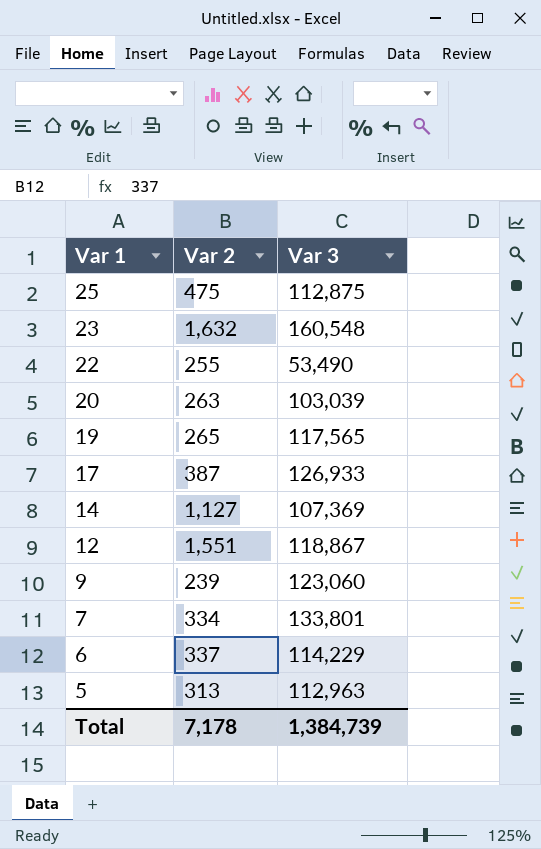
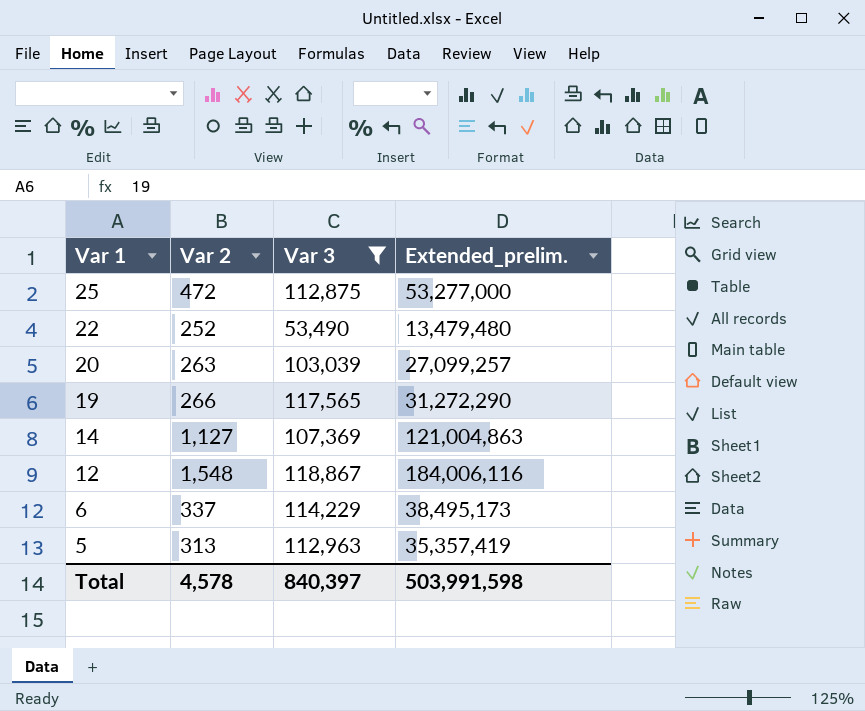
filter: none -> Var 3 <= 118,867
column Extended_prelim. | formula: none -> [Var 2] * [Var 3]
25 | Var 2: 475 -> 472
22 | Var 2: 255 -> 252
19 | Var 2: 265 -> 266
12 | Var 2: 1,551 -> 1,548
Total | Var 2: 7,178 -> 4,578
Total | Var 3: 1,384,739 -> 840,397

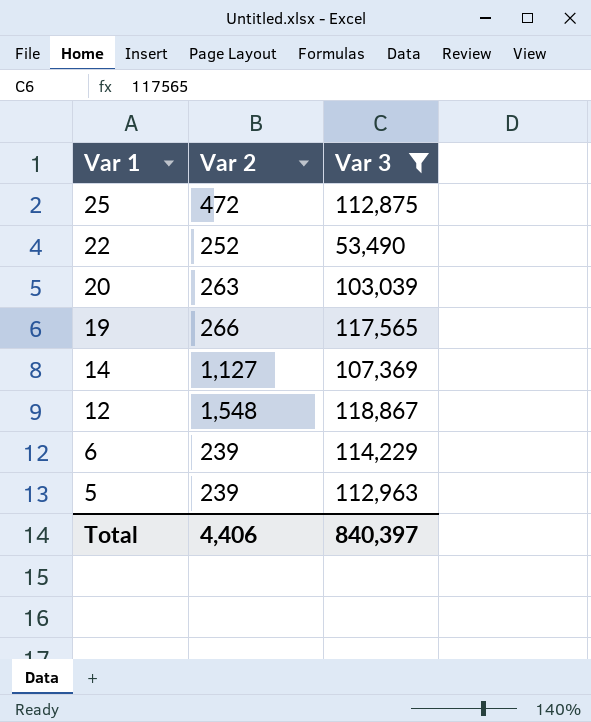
column Extended_prelim. | formula: [Var 2] * [Var 3] -> none
6 | Var 2: 337 -> 239
5 | Var 2: 313 -> 239
Total | Var 2: 4,578 -> 4,406

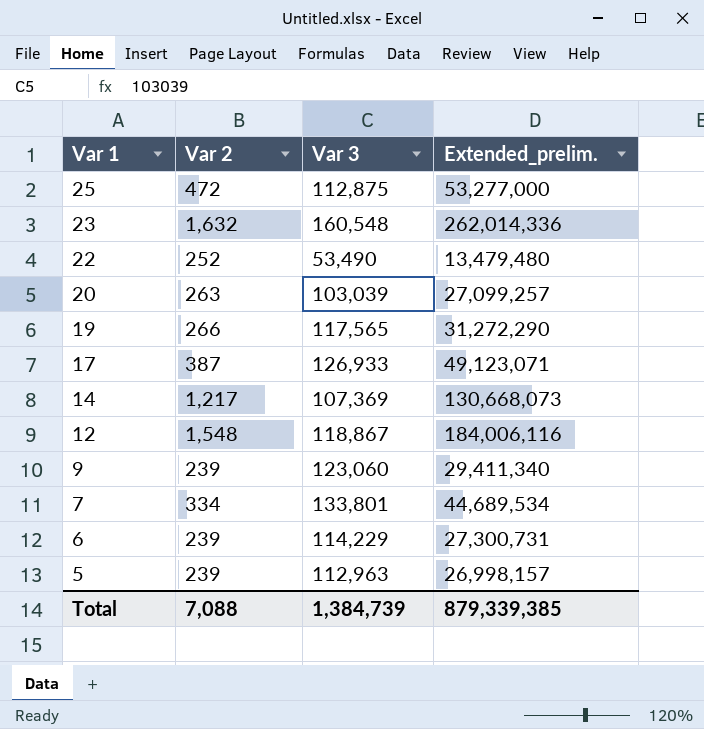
filter: Var 3 <= 118,867 -> none
column Extended_prelim. | formula: none -> [Var 2] * [Var 3]
14 | Var 2: 1,127 -> 1,217
Total | Var 2: 4,406 -> 7,088
Total | Var 3: 840,397 -> 1,384,739

